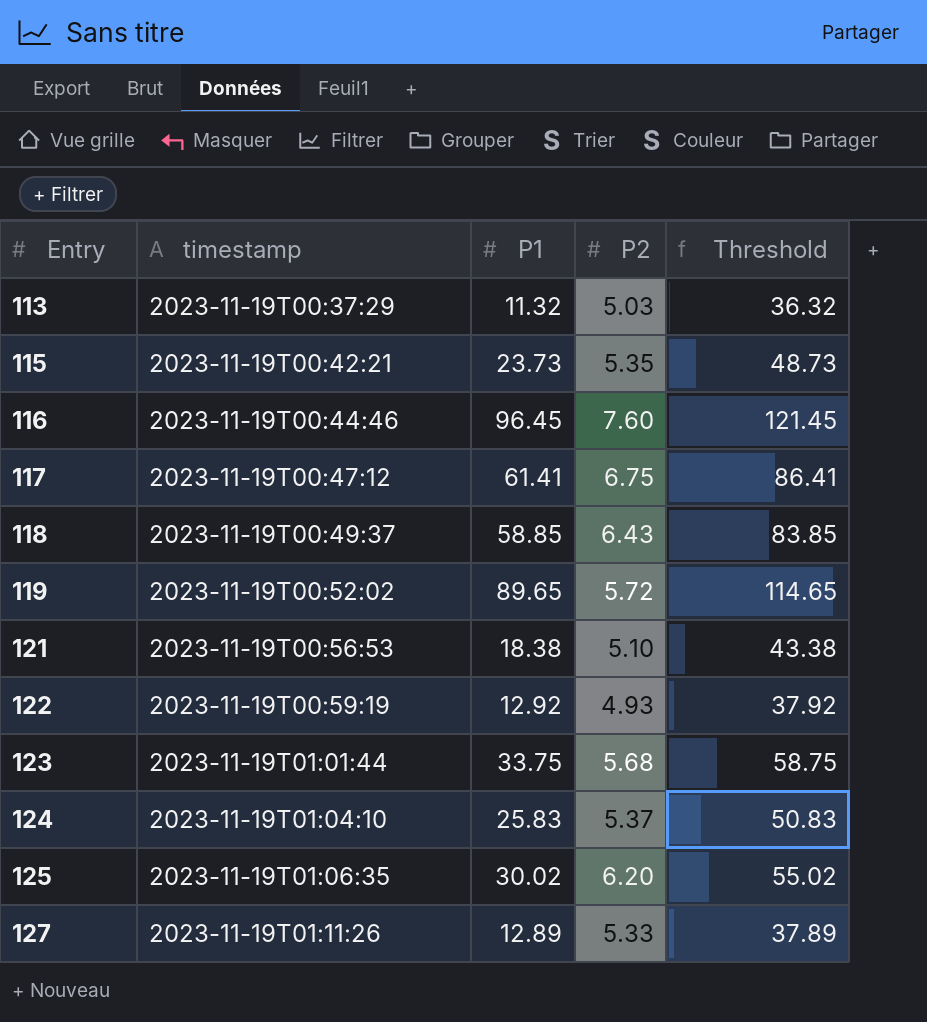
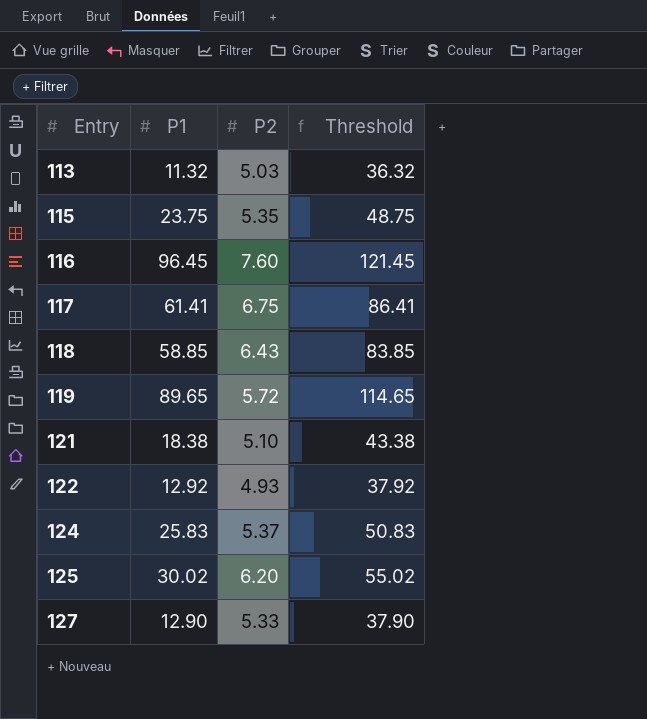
column timestamp | position: 2 -> none
row 123: 2023-11-19T01:01:44 | 33.75 | 5.68 | 58.75 -> none
115 | P1: 23.73 -> 23.75
115 | Threshold: 48.73 -> 48.75
127 | P1: 12.89 -> 12.90
127 | Threshold: 37.89 -> 37.90

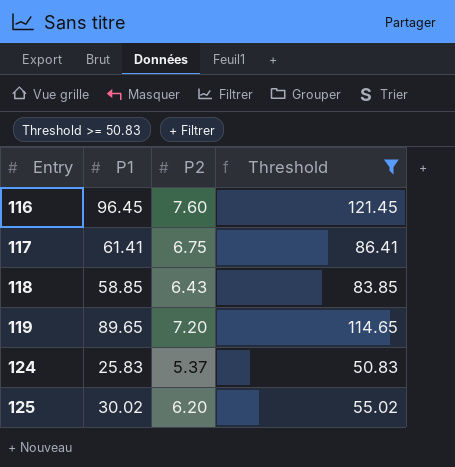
filter: none -> Threshold >= 50.83
119 | P2: 5.72 -> 7.20

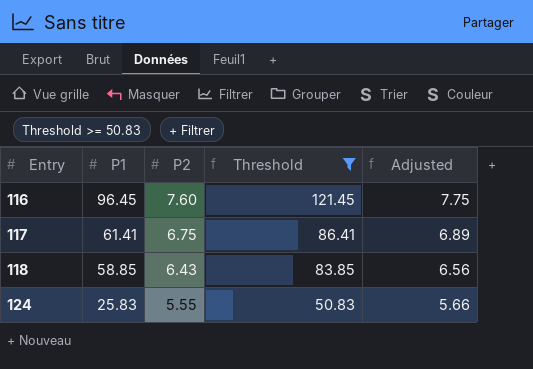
column Adjusted | formula: none -> [P2] * 1.02
row 119: 89.65 | 7.20 | 114.65 -> none
row 125: 30.02 | 6.20 | 55.02 -> none
124 | P2: 5.37 -> 5.55

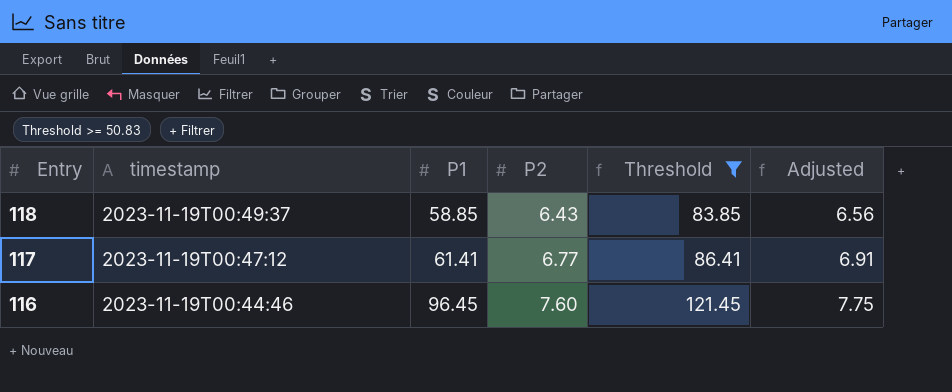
row order: Entry ascending -> Entry descending
column timestamp | position: none -> 2
row 124: 25.83 | 5.55 | 50.83 | 5.66 -> none
117 | P2: 6.75 -> 6.77
117 | Adjusted: 6.89 -> 6.91

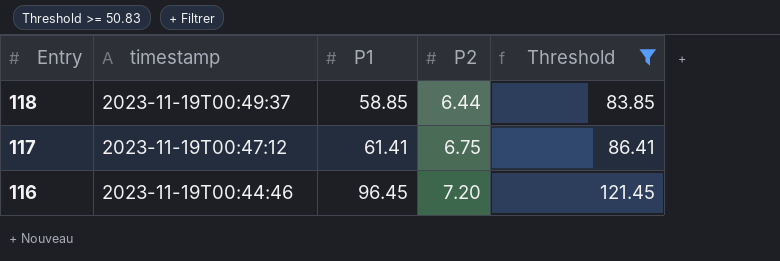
column Adjusted | formula: [P2] * 1.02 -> none
118 | P2: 6.43 -> 6.44
117 | P2: 6.77 -> 6.75
116 | P2: 7.60 -> 7.20

